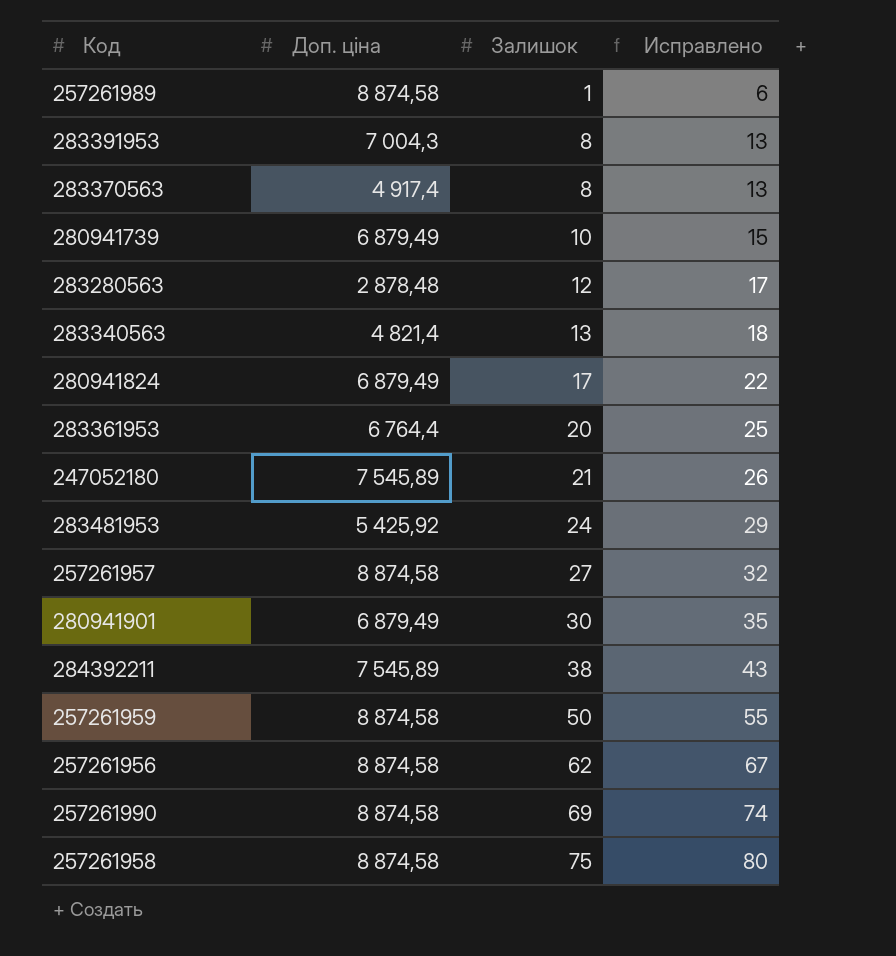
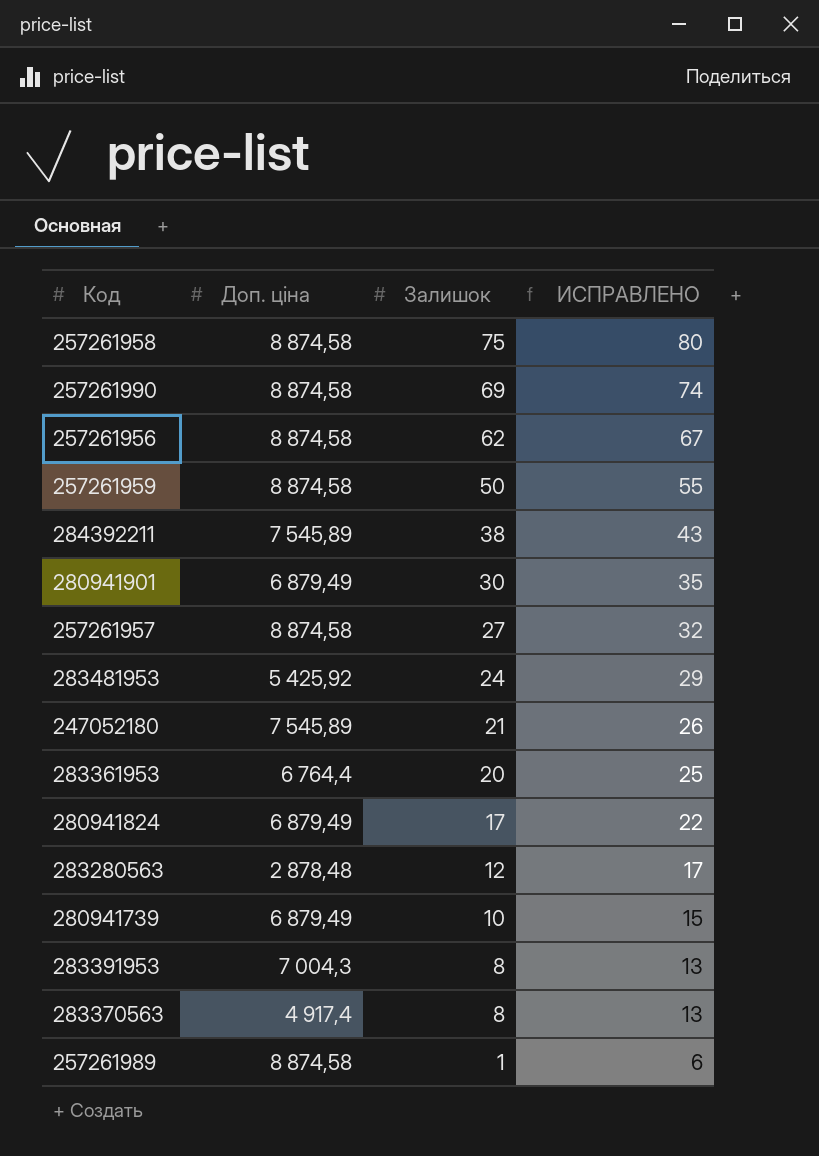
row order: Залишок ascending -> Залишок descending
column name: Исправлено -> ИСПРАВЛЕНО
row 283340563: 4 821,4 | 13 | 18 -> none

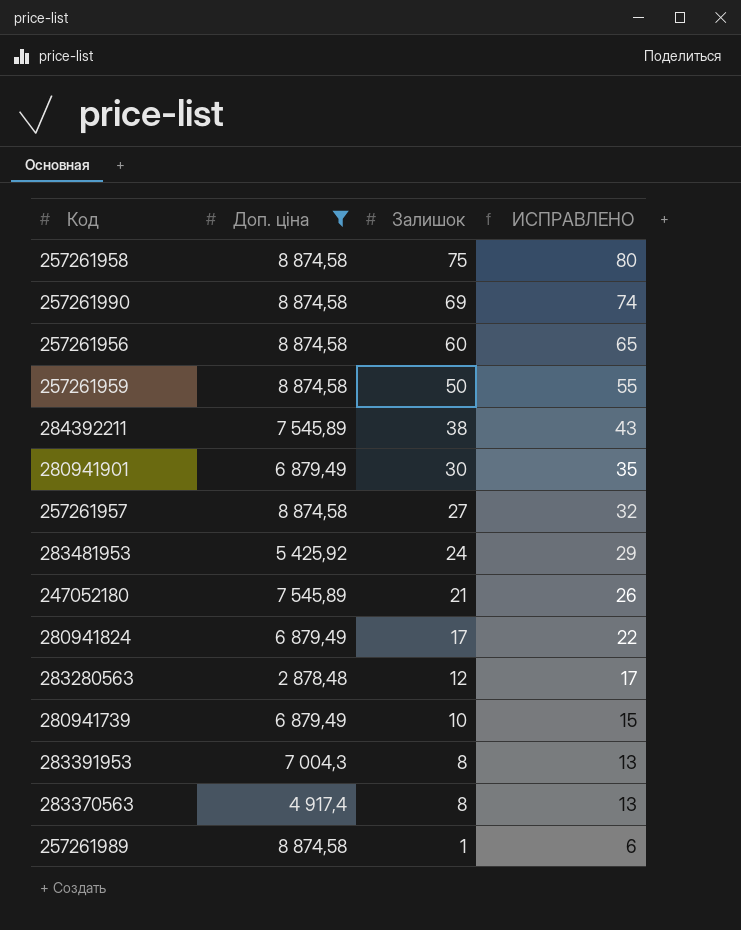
filter: none -> Доп. ціна != 6 764,4
257261956 | Залишок: 62 -> 60
257261956 | ИСПРАВЛЕНО: 67 -> 65

